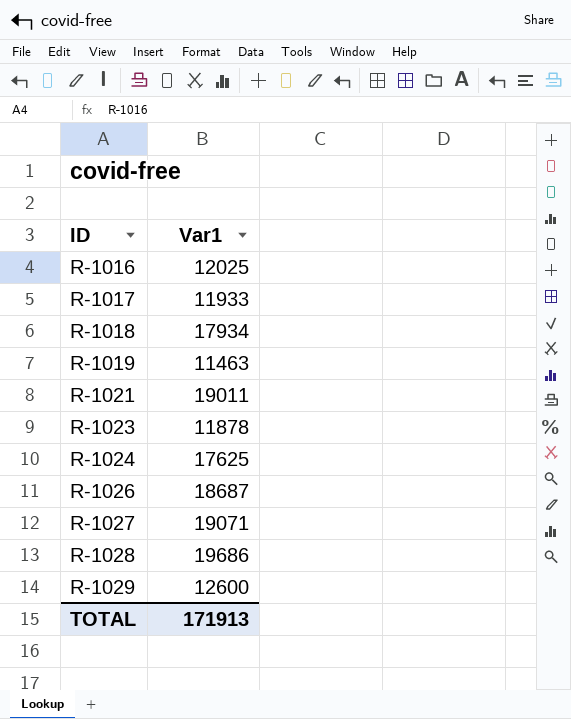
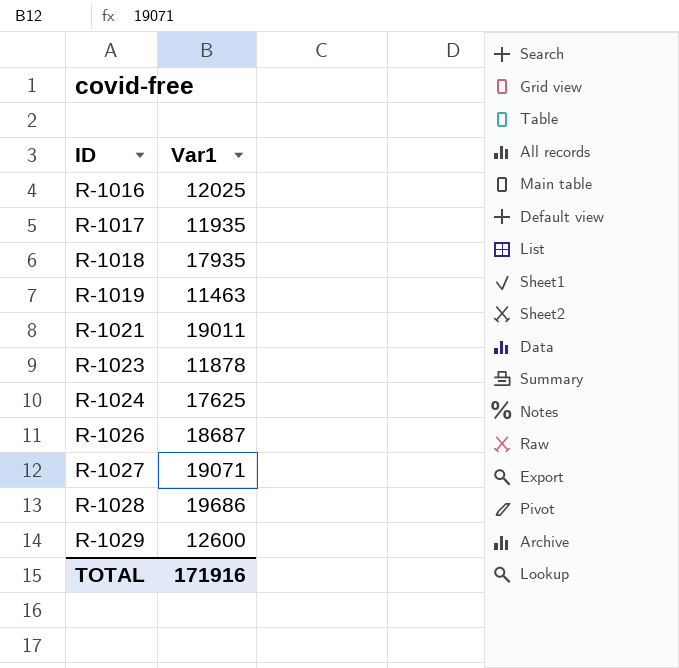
R-1017 | Var1: 11933 -> 11935
R-1018 | Var1: 17934 -> 17935
TOTAL | Var1: 171913 -> 171916

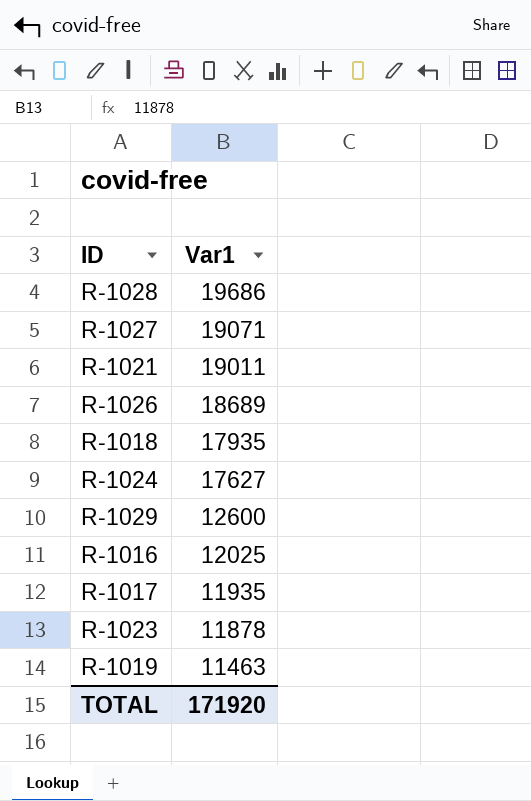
row order: ID ascending -> Var1 descending
R-1026 | Var1: 18687 -> 18689
R-1024 | Var1: 17625 -> 17627
TOTAL | Var1: 171916 -> 171920

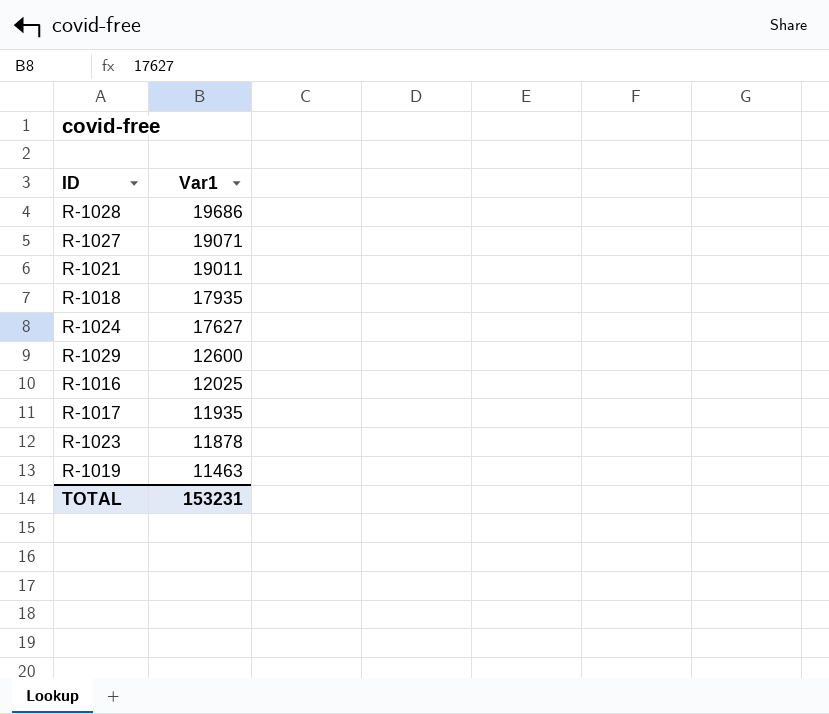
row R-1026: 18689 -> none
TOTAL | Var1: 171920 -> 153231

